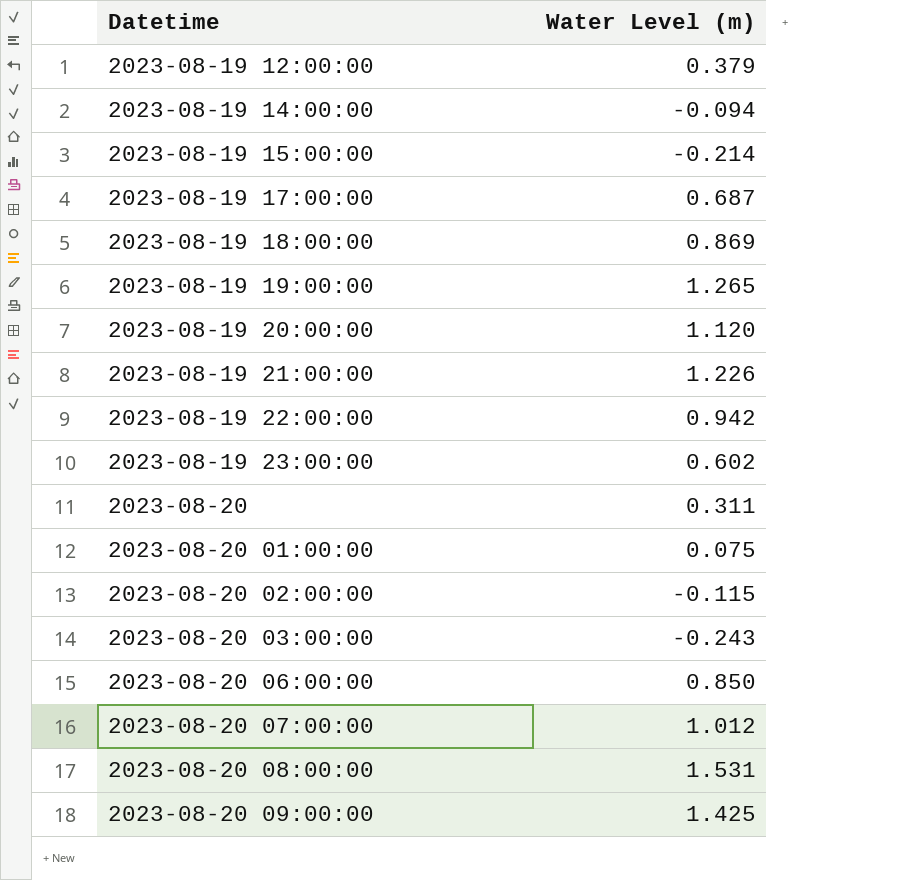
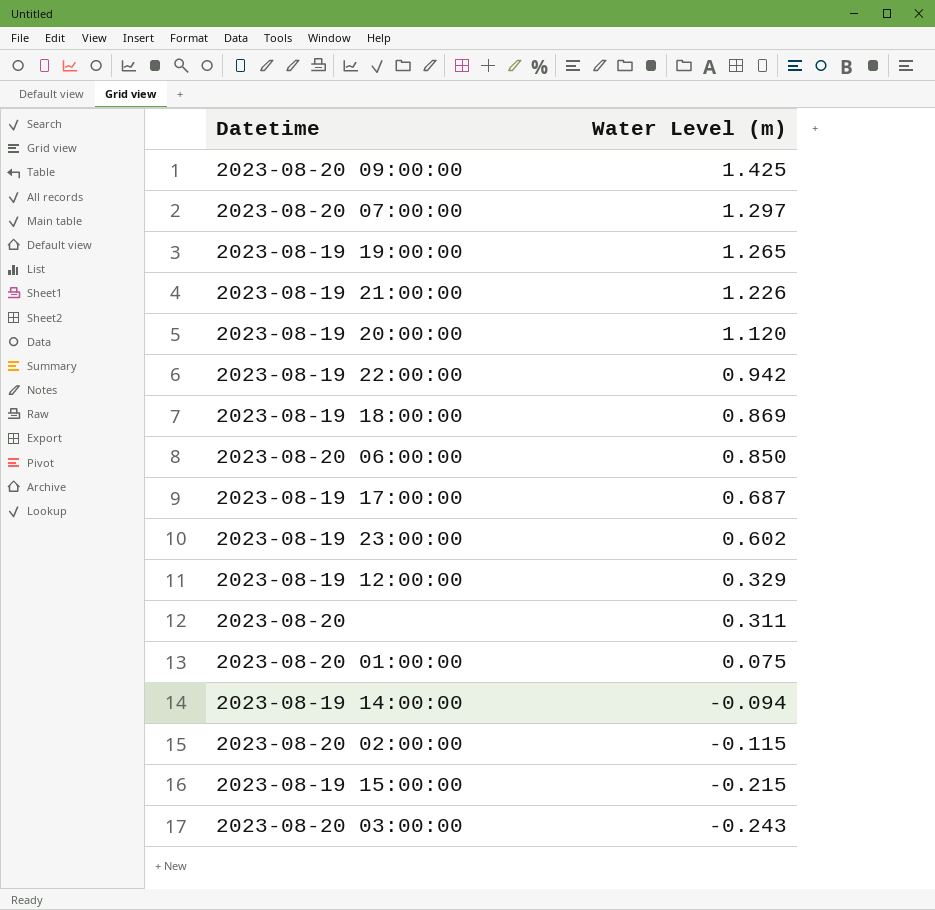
row order: Datetime ascending -> Water Level (m) descending
row 2023-08-20 08:00:00: 1.531 -> none
2023-08-20 07:00:00 | Water Level (m): 1.012 -> 1.297
2023-08-19 12:00:00 | Water Level (m): 0.379 -> 0.329
2023-08-19 15:00:00 | Water Level (m): -0.214 -> -0.215

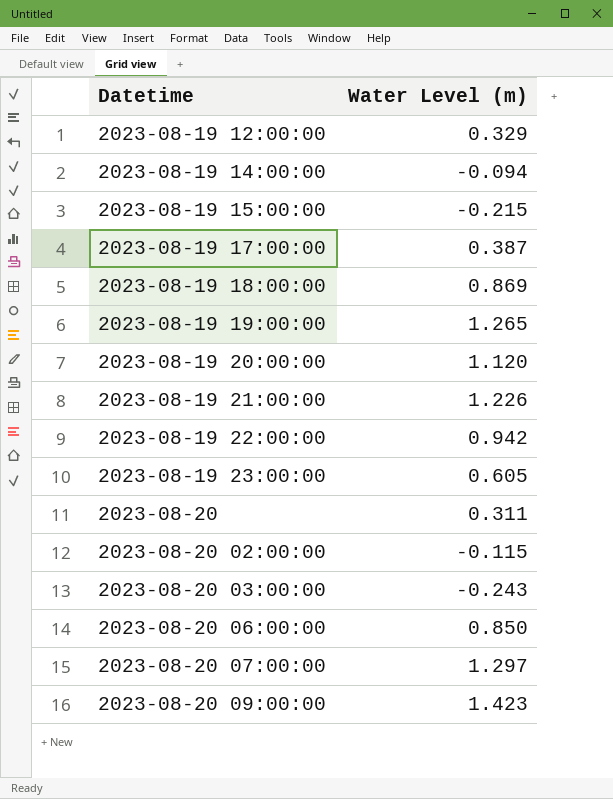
row order: Water Level (m) descending -> Datetime ascending
row 2023-08-20 01:00:00: 0.075 -> none
2023-08-19 17:00:00 | Water Level (m): 0.687 -> 0.387
2023-08-19 23:00:00 | Water Level (m): 0.602 -> 0.605
2023-08-20 09:00:00 | Water Level (m): 1.425 -> 1.423

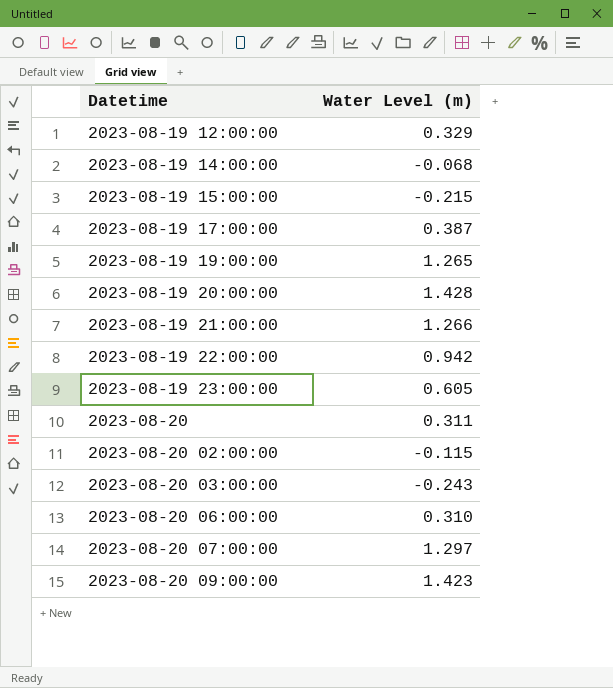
row 2023-08-19 18:00:00: 0.869 -> none
2023-08-19 14:00:00 | Water Level (m): -0.094 -> -0.068
2023-08-19 20:00:00 | Water Level (m): 1.120 -> 1.428
2023-08-19 21:00:00 | Water Level (m): 1.226 -> 1.266
2023-08-20 06:00:00 | Water Level (m): 0.850 -> 0.310

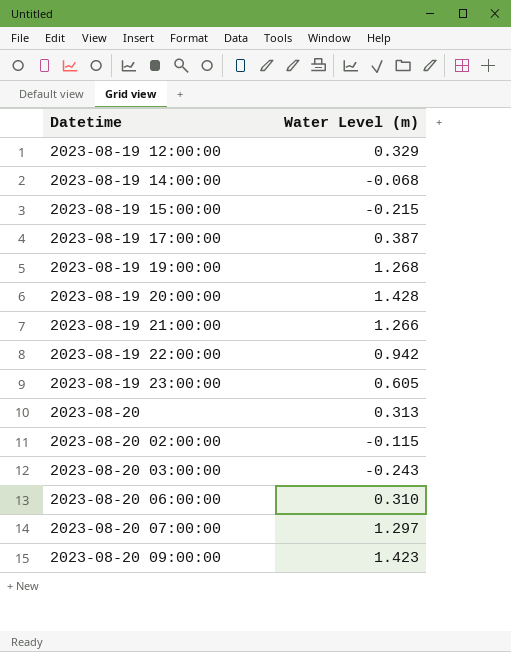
2023-08-19 19:00:00 | Water Level (m): 1.265 -> 1.268
2023-08-20 | Water Level (m): 0.311 -> 0.313

